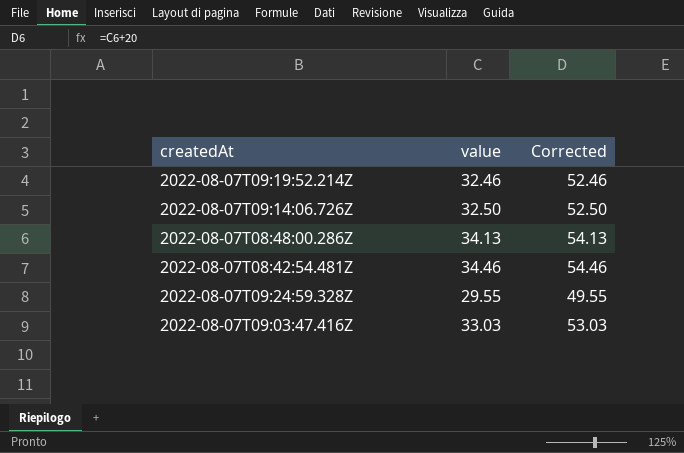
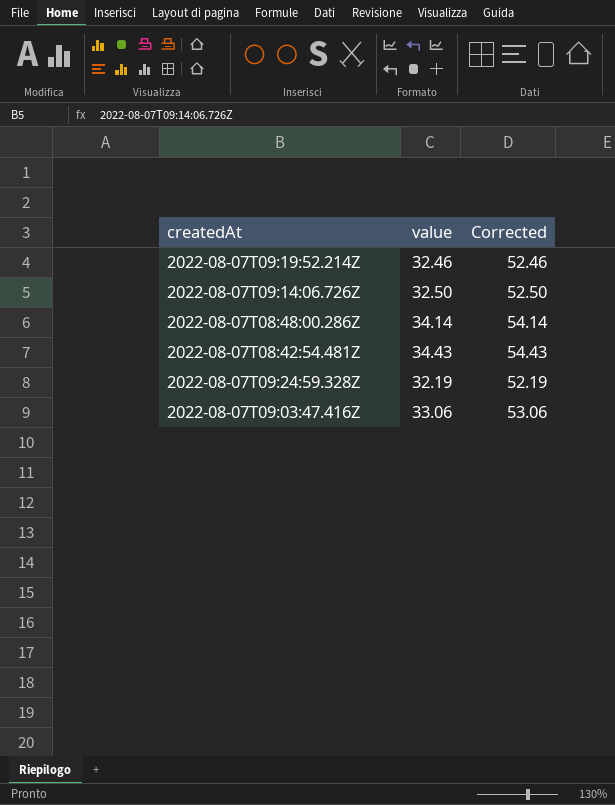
2022-08-07T08:48:00.286Z | value: 34.13 -> 34.14
2022-08-07T08:48:00.286Z | Corrected: 54.13 -> 54.14
2022-08-07T08:42:54.481Z | value: 34.46 -> 34.43
2022-08-07T08:42:54.481Z | Corrected: 54.46 -> 54.43
2022-08-07T09:24:59.328Z | value: 29.55 -> 32.19
2022-08-07T09:24:59.328Z | Corrected: 49.55 -> 52.19
2022-08-07T09:03:47.416Z | value: 33.03 -> 33.06
2022-08-07T09:03:47.416Z | Corrected: 53.03 -> 53.06

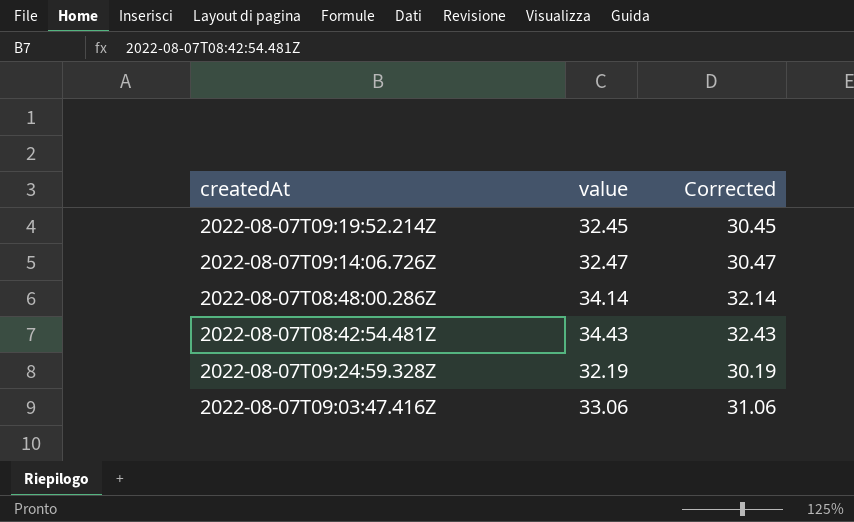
column Corrected | formula: [value] + 20 -> [value] - 2
2022-08-07T09:19:52.214Z | value: 32.46 -> 32.45
2022-08-07T09:14:06.726Z | value: 32.50 -> 32.47

